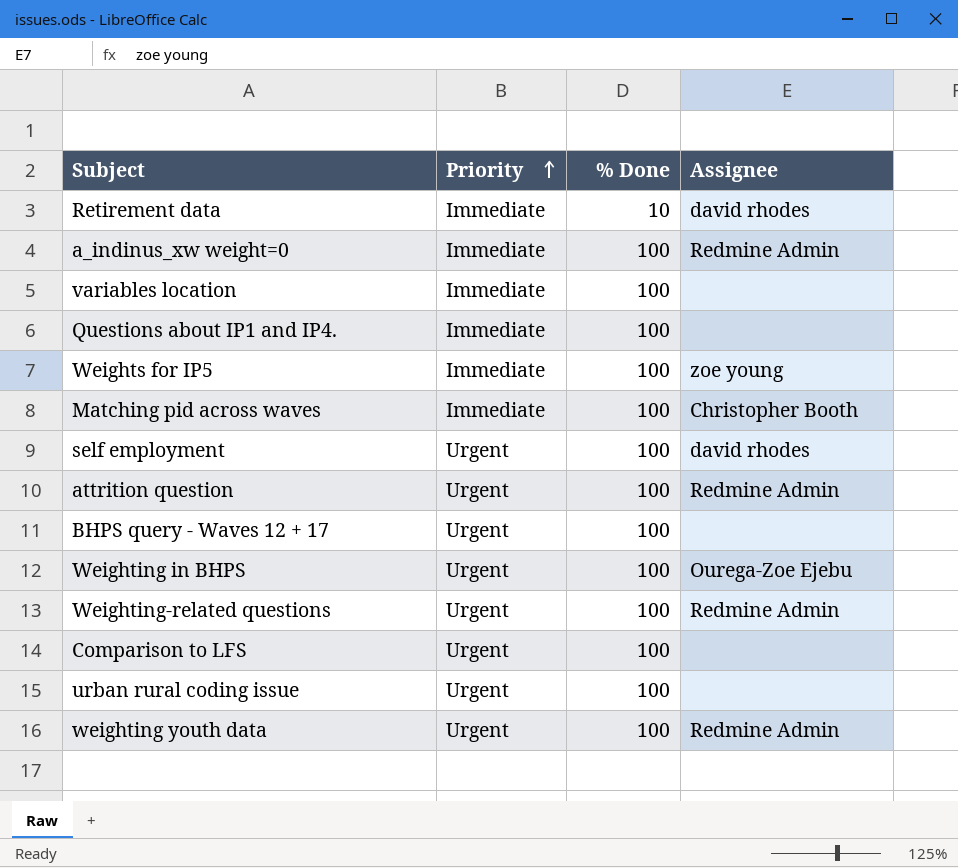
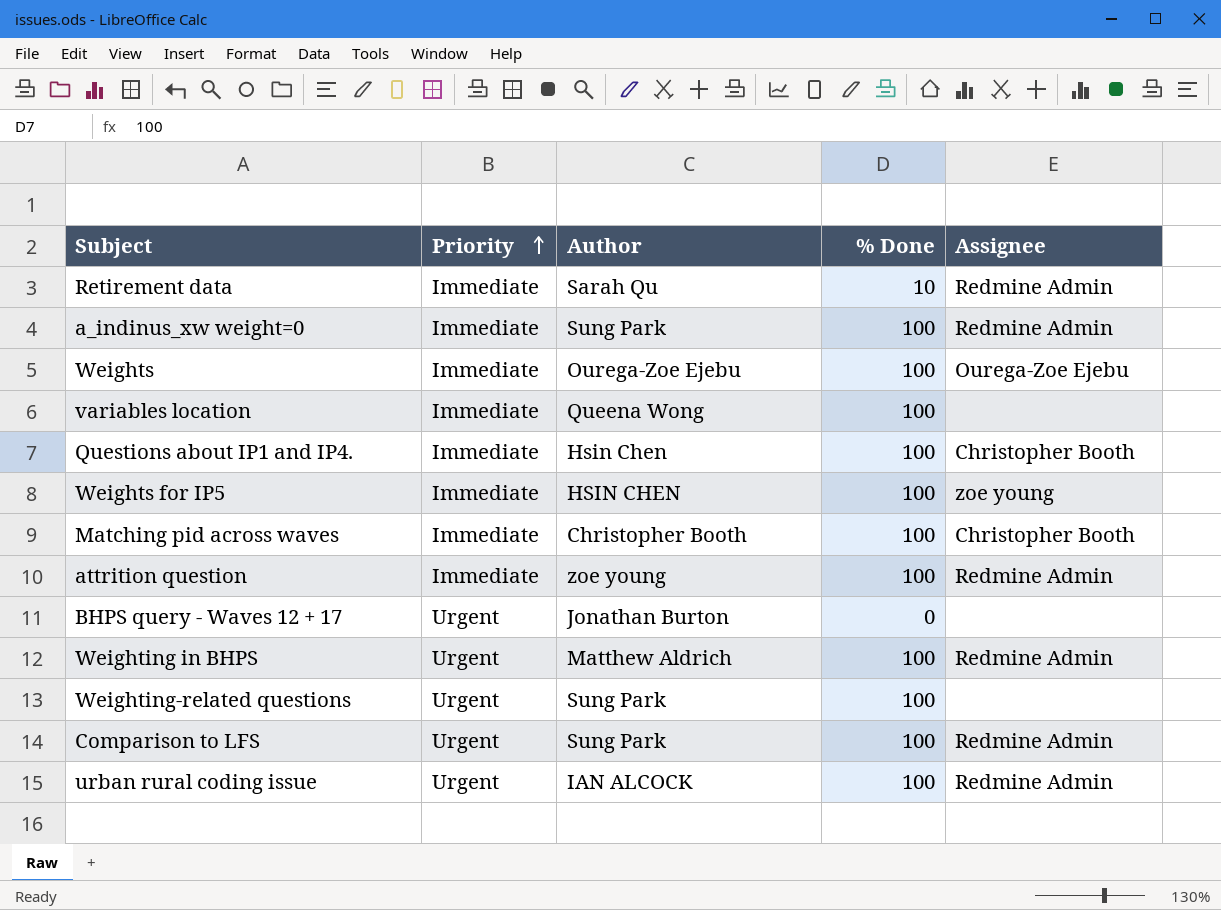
column Author | position: none -> 3
row self employment: Urgent | 100 | david rhodes -> none
row weighting youth data: Urgent | 100 | Redmine Admin -> none
Retirement data | Assignee: david rhodes -> Redmine Admin
row Weights: none -> Immediate | Ourega-Zoe Ejebu | 100 | Ourega-Zoe Ejebu
Questions about IP1 and IP4. | Assignee: none -> Christopher Booth
attrition question | Priority: Urgent -> Immediate
BHPS query - Waves 12 + 17 | % Done: 100 -> 0
Weighting in BHPS | Assignee: Ourega-Zoe Ejebu -> Redmine Admin
Weighting-related questions | Assignee: Redmine Admin -> none
Comparison to LFS | Assignee: none -> Redmine Admin
urban rural coding issue | Assignee: none -> Redmine Admin

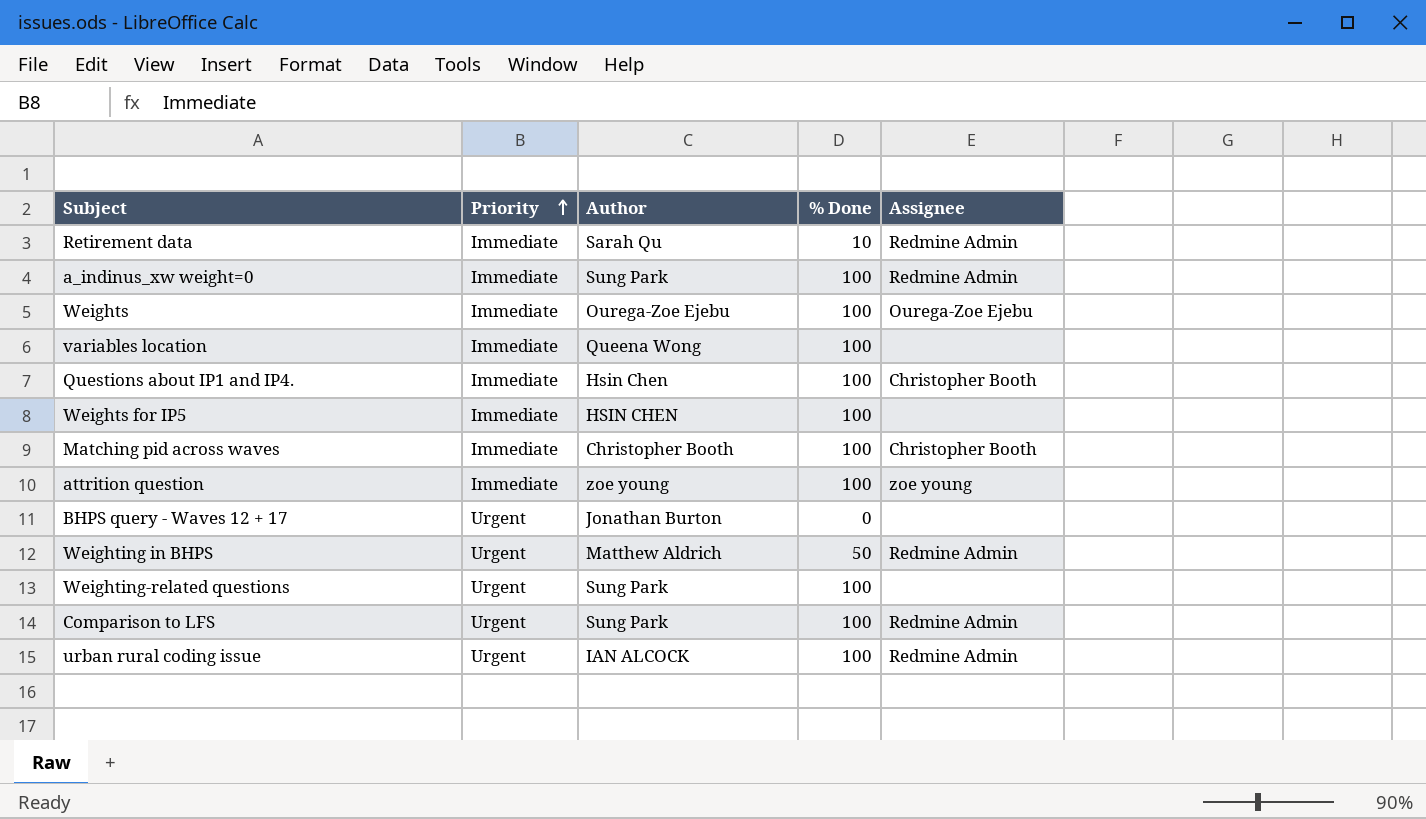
Weights for IP5 | Assignee: zoe young -> none
attrition question | Assignee: Redmine Admin -> zoe young
Weighting in BHPS | % Done: 100 -> 50

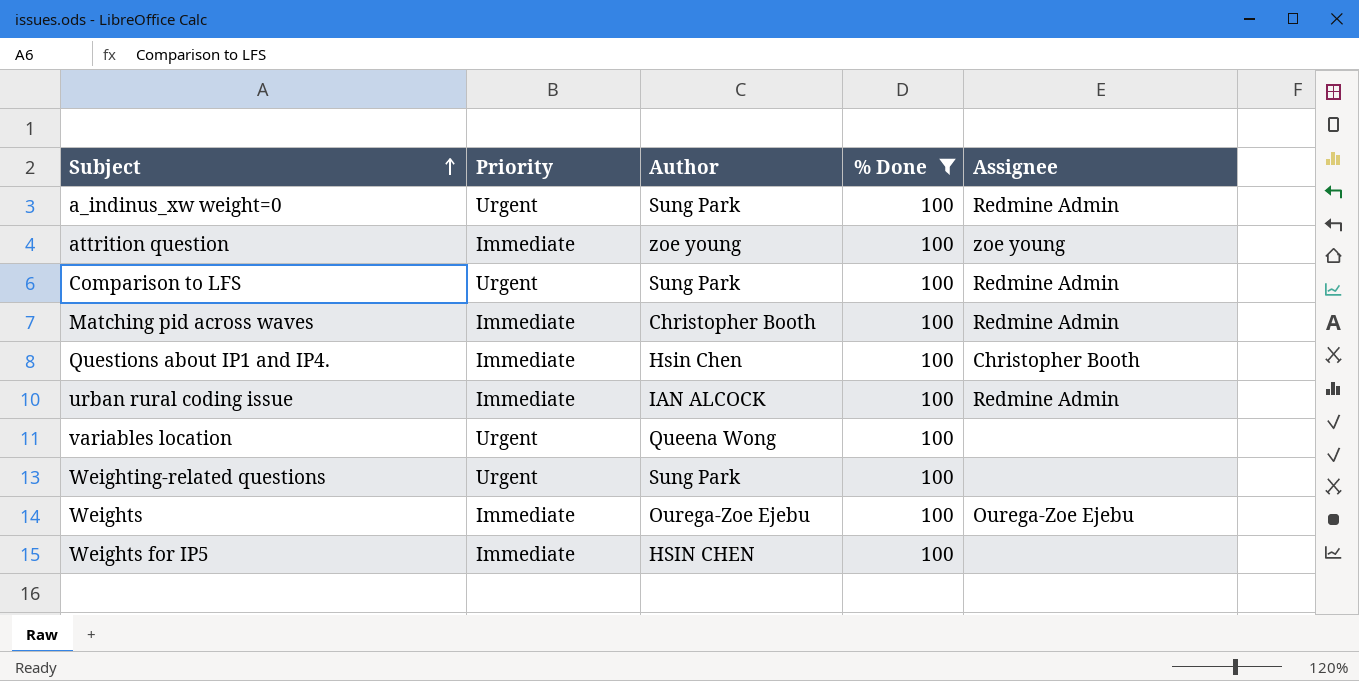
filter: none -> % Done = 100
row order: Priority ascending -> Subject ascending
a_indinus_xw weight=0 | Priority: Immediate -> Urgent
Matching pid across waves | Assignee: Christopher Booth -> Redmine Admin
urban rural coding issue | Priority: Urgent -> Immediate
variables location | Priority: Immediate -> Urgent

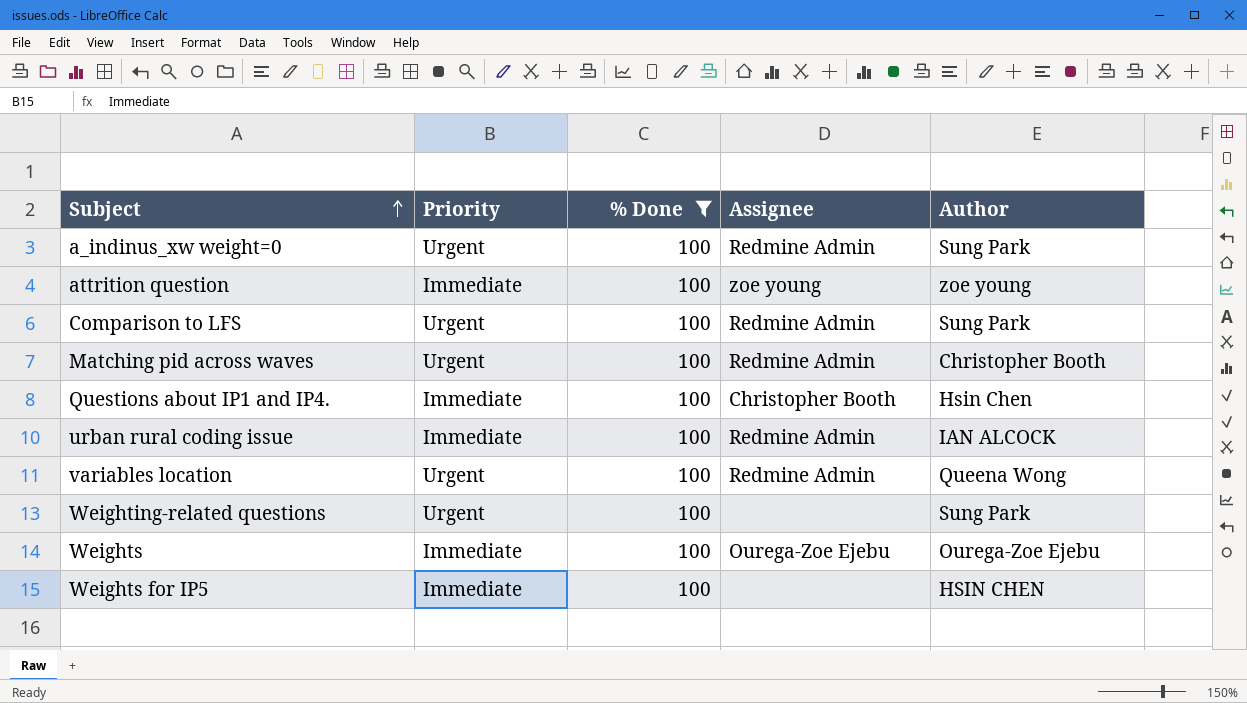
column Author | position: 3 -> 5
Matching pid across waves | Priority: Immediate -> Urgent
variables location | Assignee: none -> Redmine Admin

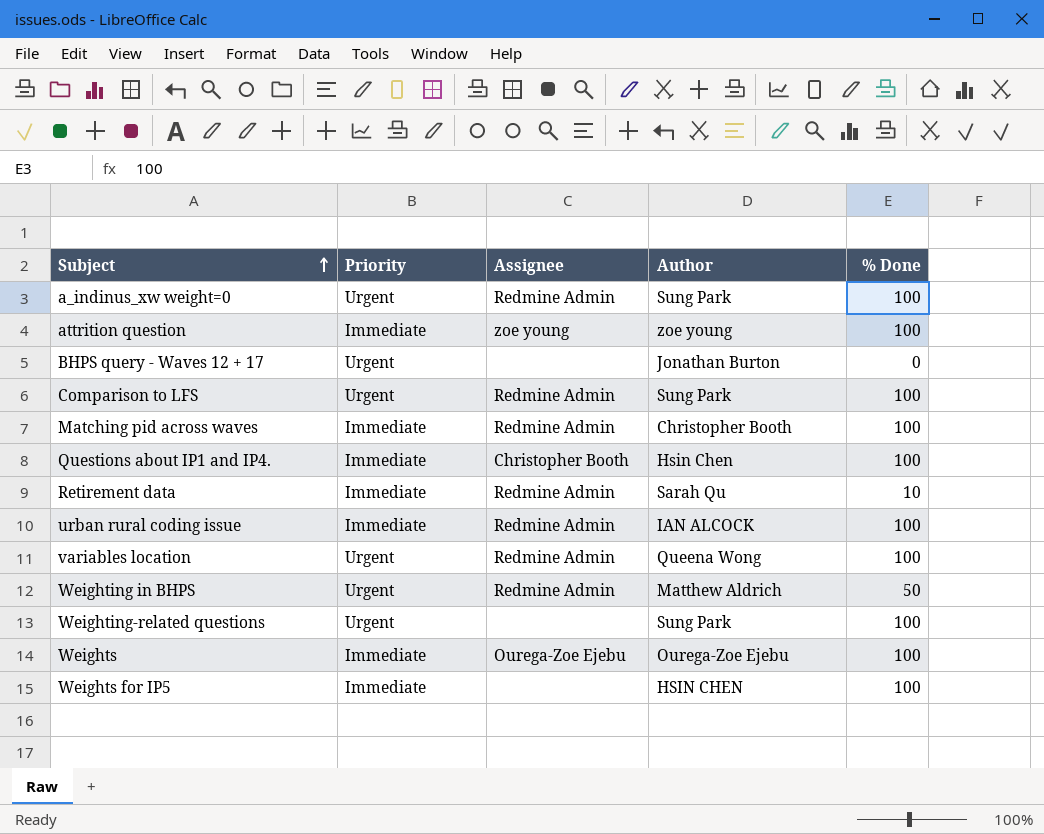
filter: % Done = 100 -> none
column % Done | position: 3 -> 5
Matching pid across waves | Priority: Urgent -> Immediate

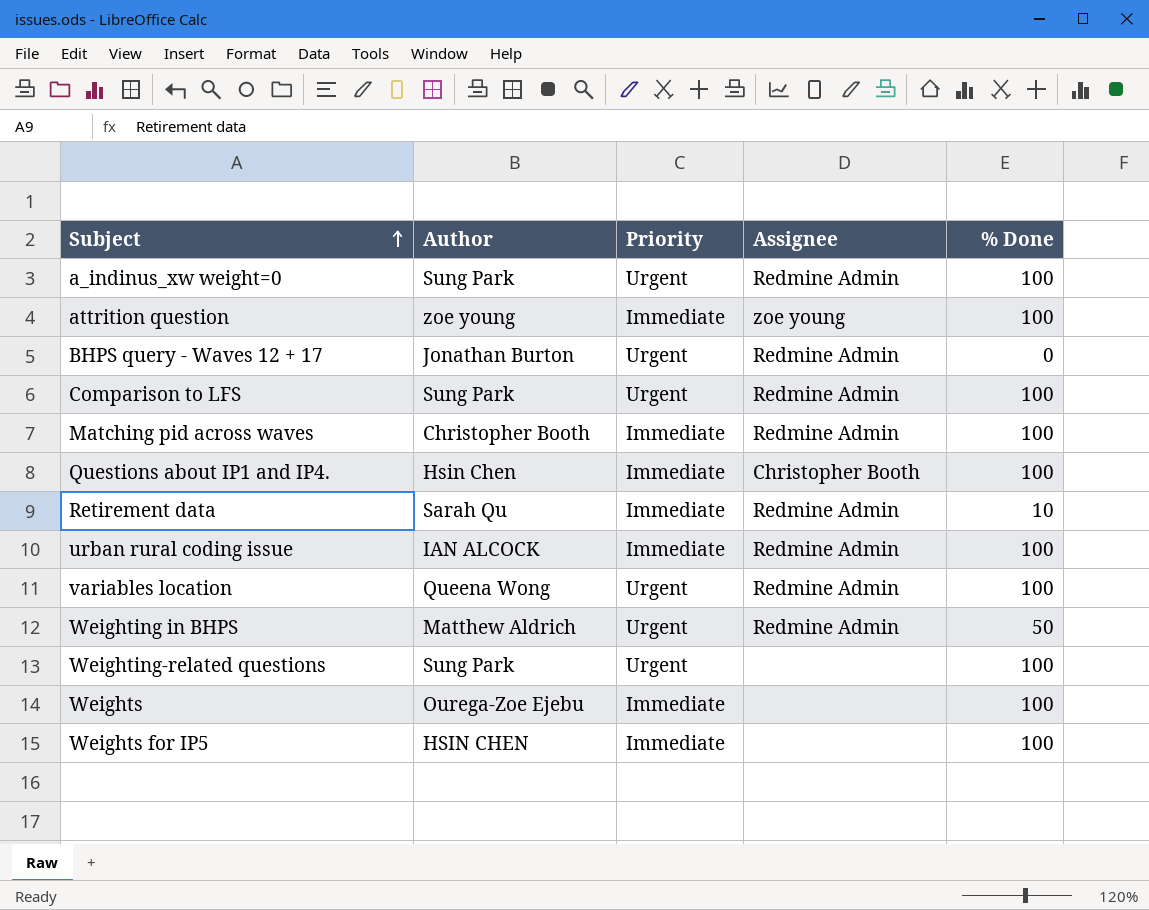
column Author | position: 4 -> 2
BHPS query - Waves 12 + 17 | Assignee: none -> Redmine Admin
Weights | Assignee: Ourega-Zoe Ejebu -> none

